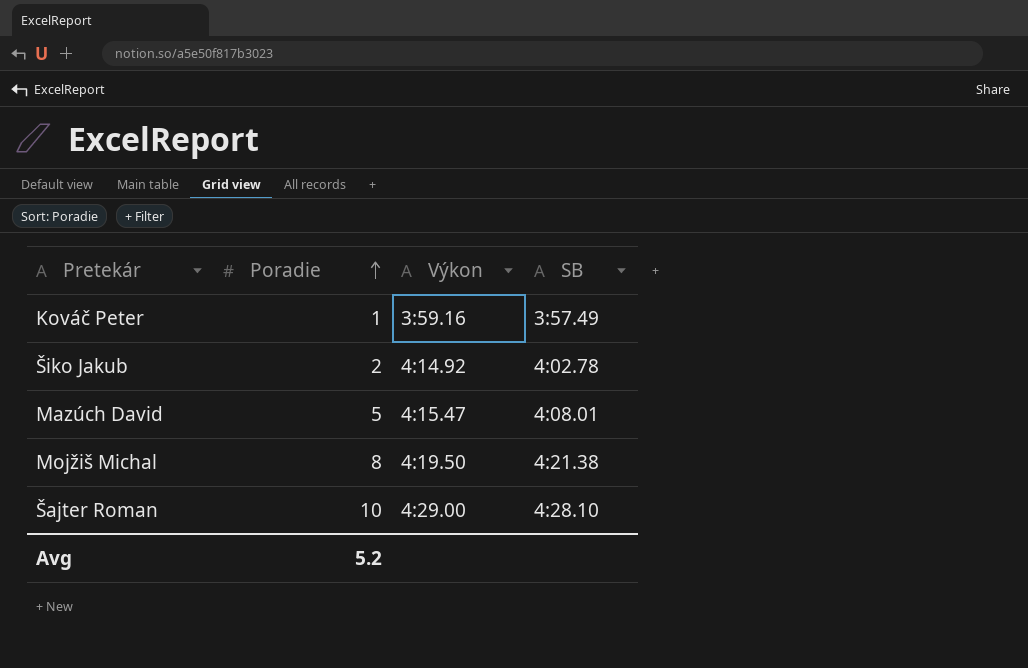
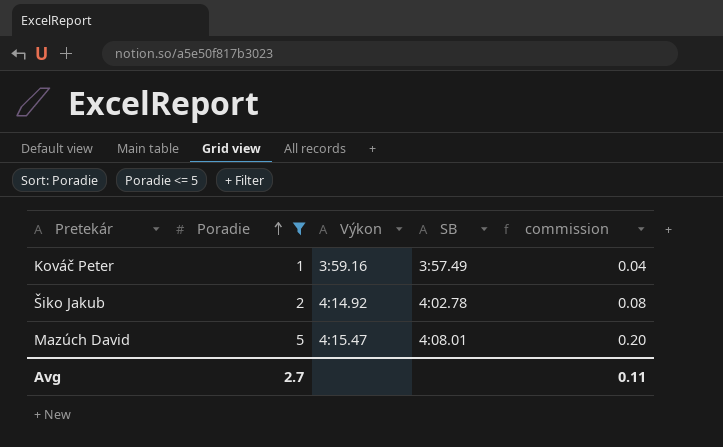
filter: none -> Poradie <= 5
column commission | formula: none -> [Poradie] * 0.04
Avg | Poradie: 5.2 -> 2.7

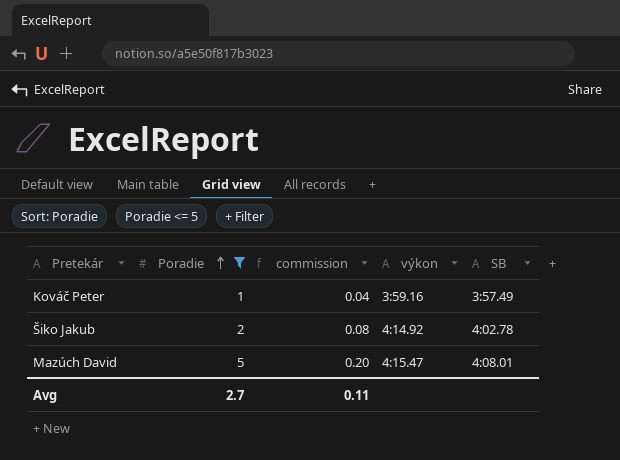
column commission | position: 5 -> 3
column name: Výkon -> výkon

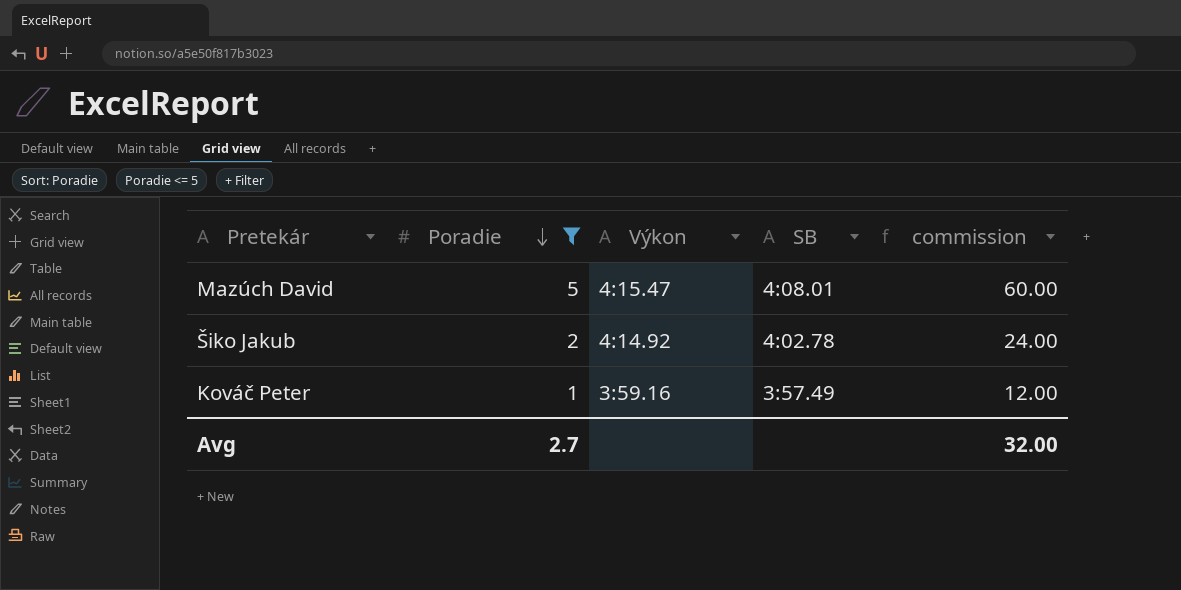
row order: Poradie ascending -> Poradie descending
column name: výkon -> Výkon
column commission | formula: [Poradie] * 0.04 -> [Poradie] * 12
column commission | position: 3 -> 5
Avg | commission: 0.11 -> 32.00

